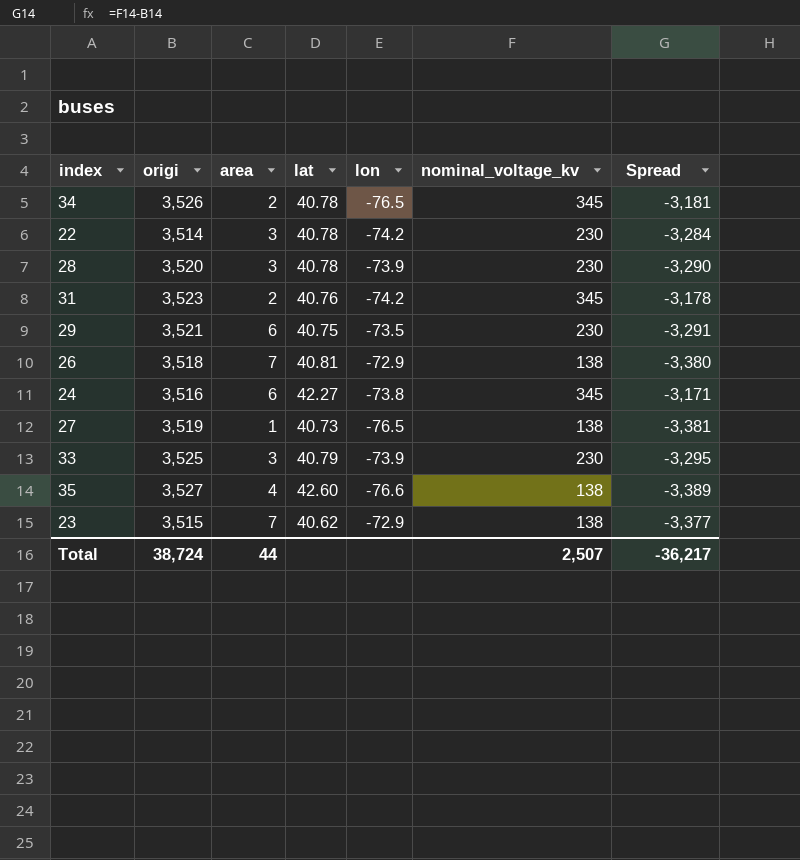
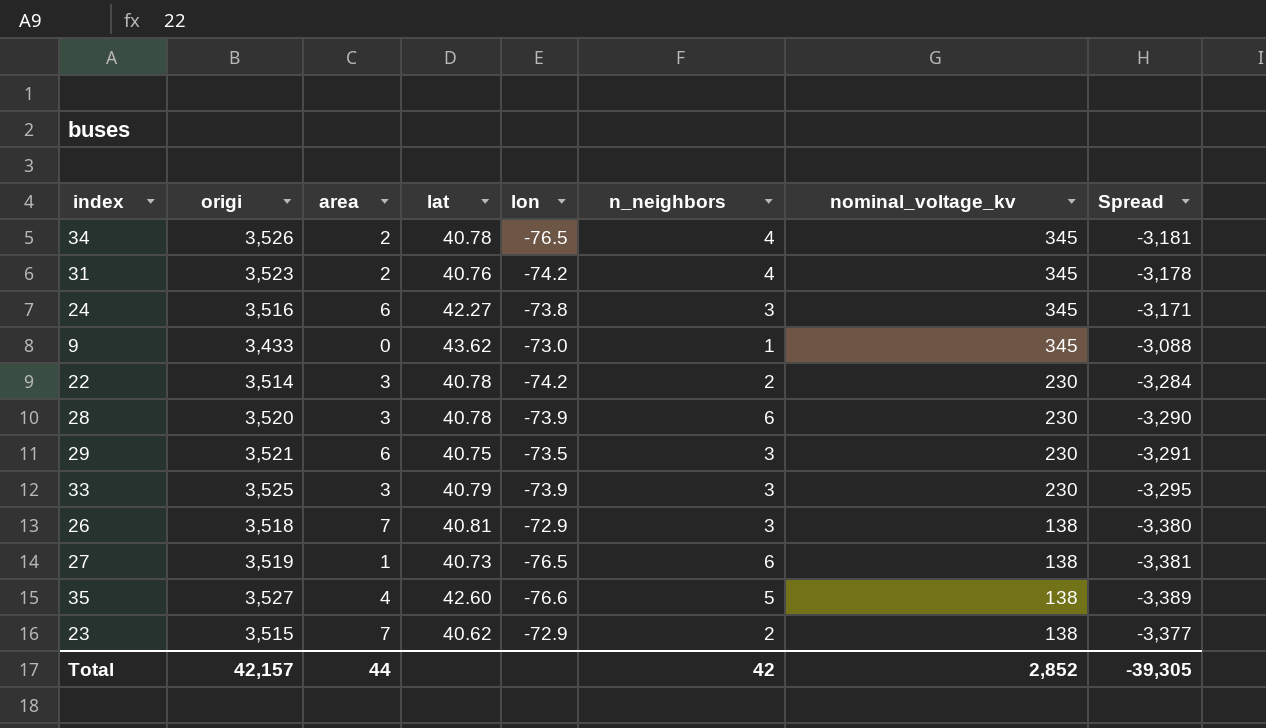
row order: none -> nominal_voltage_kv descending
column n_neighbors | position: none -> 6
row 9: none -> 3,433 | 0 | 43.62 | -73.0 | 1 | 345 | -3,088
Total | origi: 38,724 -> 42,157
Total | nominal_voltage_kv: 2,507 -> 2,852
Total | Spread: -36,217 -> -39,305

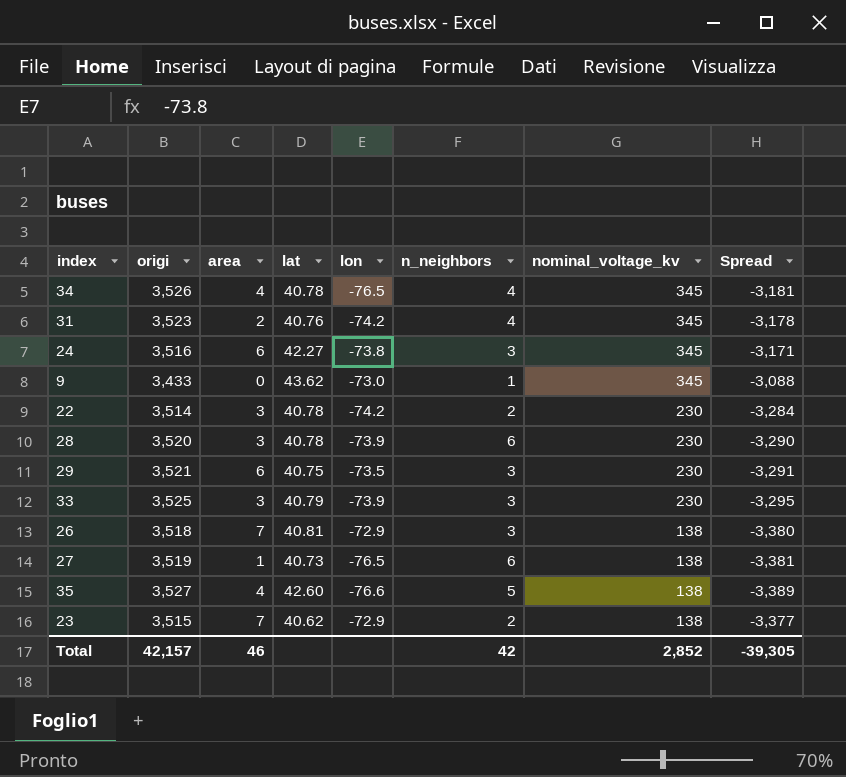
34 | area: 2 -> 4
Total | area: 44 -> 46

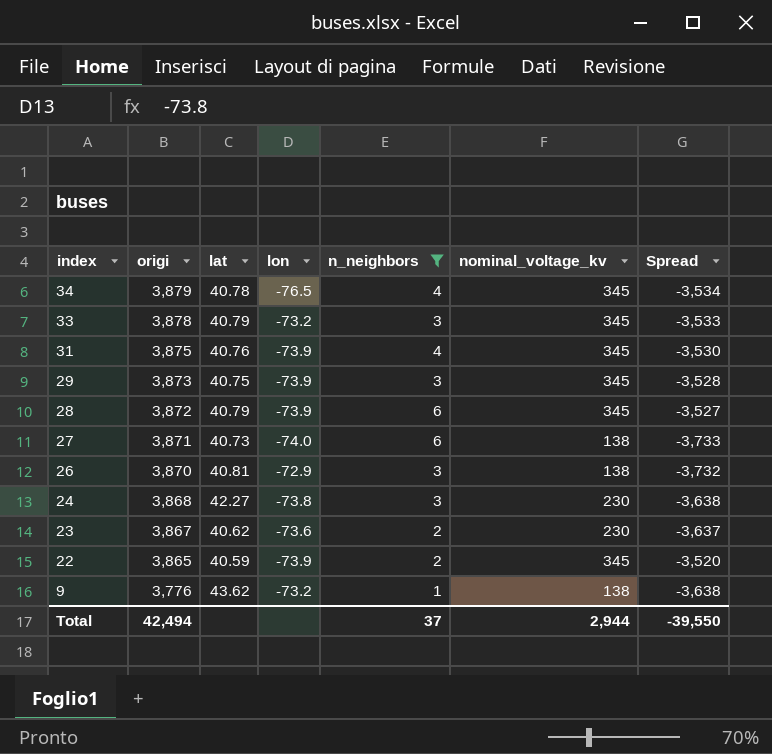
filter: none -> n_neighbors != 5
row order: nominal_voltage_kv descending -> index descending
column area | position: 3 -> none
34 | origi: 3,526 -> 3,879
34 | Spread: -3,181 -> -3,534
33 | origi: 3,525 -> 3,878
33 | lon: -73.9 -> -73.2
33 | nominal_voltage_kv: 230 -> 345
33 | Spread: -3,295 -> -3,533
31 | origi: 3,523 -> 3,875
31 | lon: -74.2 -> -73.9
31 | Spread: -3,178 -> -3,530
29 | origi: 3,521 -> 3,873
29 | lon: -73.5 -> -73.9
29 | nominal_voltage_kv: 230 -> 345
29 | Spread: -3,291 -> -3,528
28 | origi: 3,520 -> 3,872
28 | lat: 40.78 -> 40.79
28 | nominal_voltage_kv: 230 -> 345
28 | Spread: -3,290 -> -3,527
27 | origi: 3,519 -> 3,871
27 | lon: -76.5 -> -74.0
27 | Spread: -3,381 -> -3,733
26 | origi: 3,518 -> 3,870
26 | Spread: -3,380 -> -3,732
24 | origi: 3,516 -> 3,868
24 | nominal_voltage_kv: 345 -> 230
24 | Spread: -3,171 -> -3,638
23 | origi: 3,515 -> 3,867
23 | lon: -72.9 -> -73.6
23 | nominal_voltage_kv: 138 -> 230
23 | Spread: -3,377 -> -3,637
22 | origi: 3,514 -> 3,865
22 | lat: 40.78 -> 40.59
22 | lon: -74.2 -> -73.9
22 | nominal_voltage_kv: 230 -> 345
22 | Spread: -3,284 -> -3,520
9 | origi: 3,433 -> 3,776
9 | lon: -73.0 -> -73.2
9 | nominal_voltage_kv: 345 -> 138
9 | Spread: -3,088 -> -3,638
Total | origi: 42,157 -> 42,494
Total | n_neighbors: 42 -> 37
Total | nominal_voltage_kv: 2,852 -> 2,944
Total | Spread: -39,305 -> -39,550

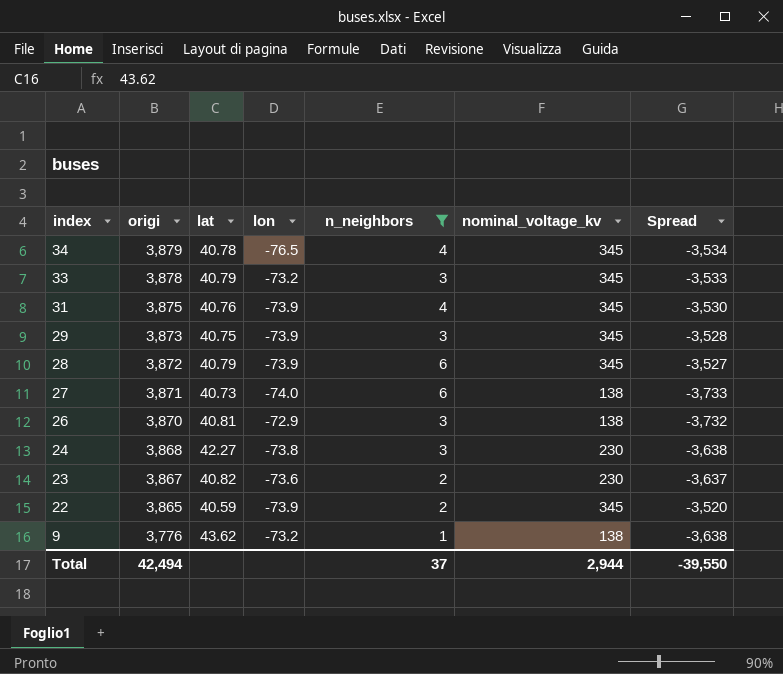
23 | lat: 40.62 -> 40.82

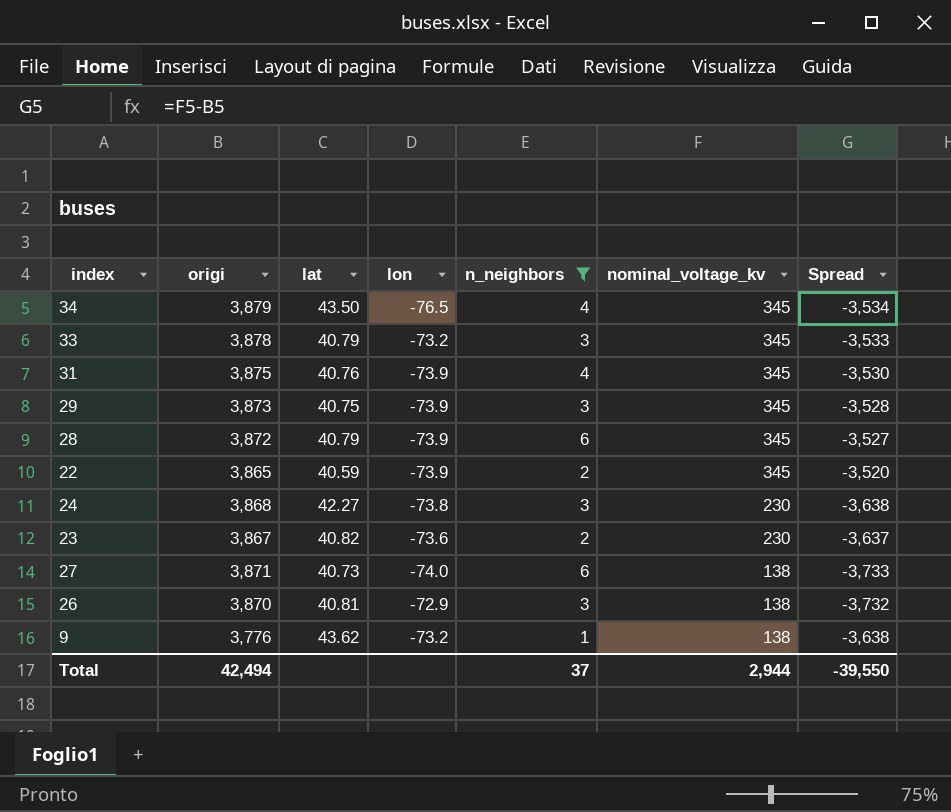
row order: index descending -> nominal_voltage_kv descending
34 | lat: 40.78 -> 43.50

